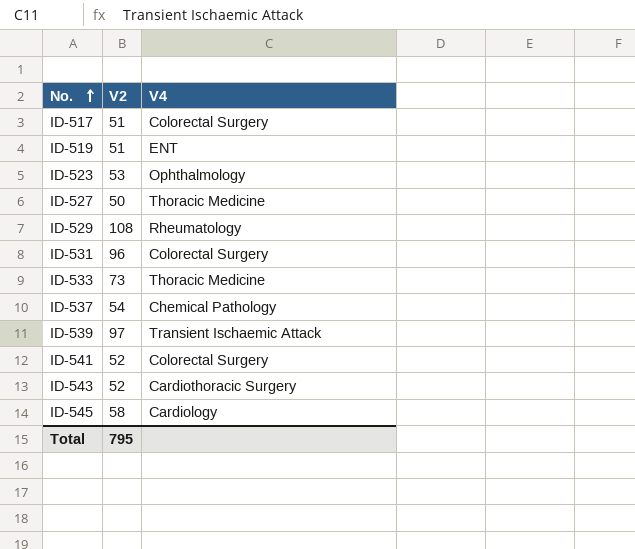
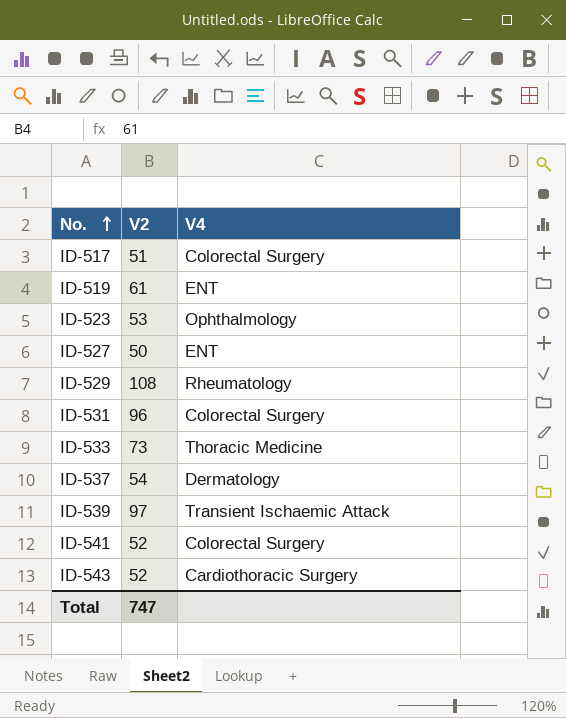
row ID-545: 58 | Cardiology -> none
ID-519 | V2: 51 -> 61
ID-527 | V4: Thoracic Medicine -> ENT
ID-537 | V4: Chemical Pathology -> Dermatology
Total | V2: 795 -> 747

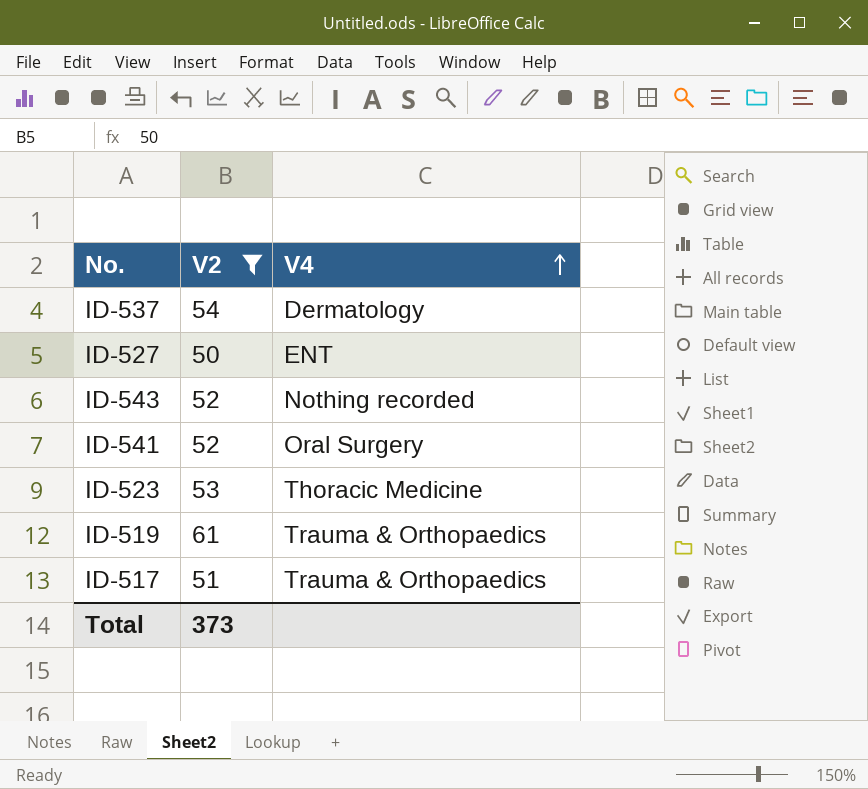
filter: none -> V2 <= 61
row order: No. ascending -> V4 ascending
ID-543 | V4: Cardiothoracic Surgery -> Nothing recorded
ID-541 | V4: Colorectal Surgery -> Oral Surgery
ID-523 | V4: Ophthalmology -> Thoracic Medicine
ID-519 | V4: ENT -> Trauma & Orthopaedics
ID-517 | V4: Colorectal Surgery -> Trauma & Orthopaedics
Total | V2: 747 -> 373

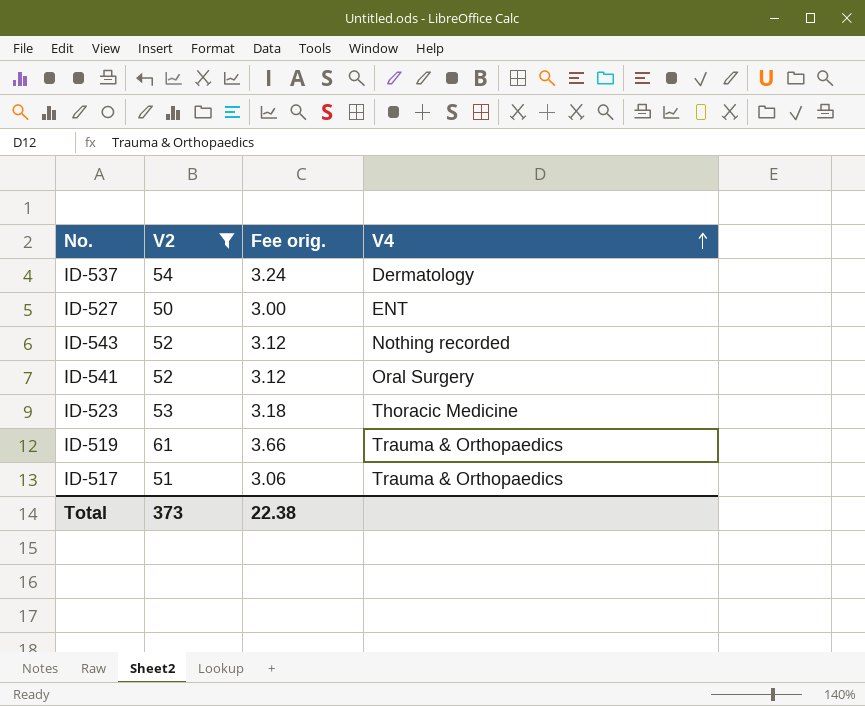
column Fee orig. | formula: none -> [V2] * 0.06

